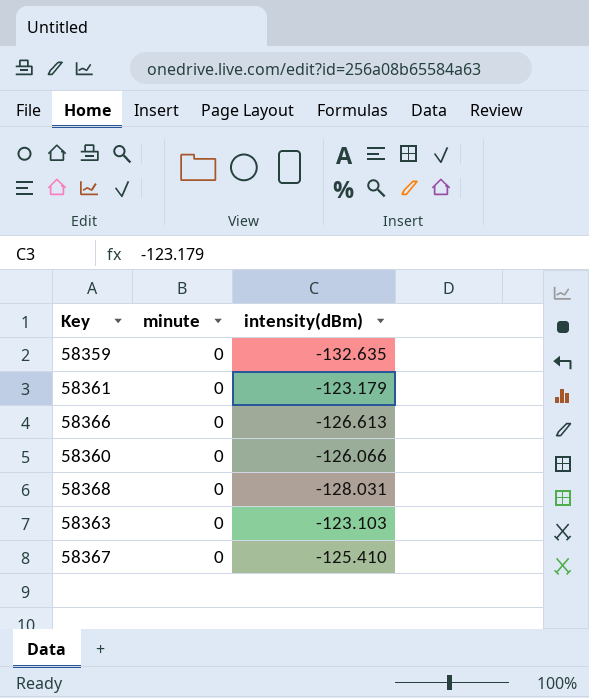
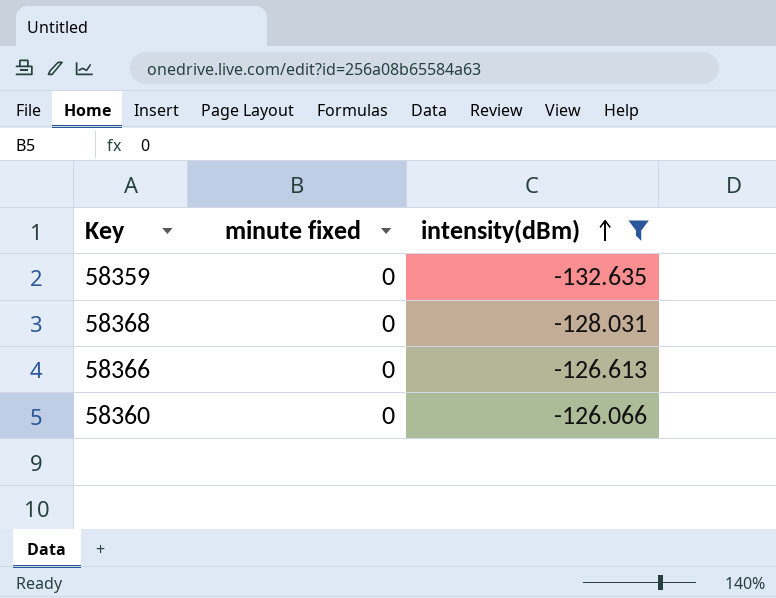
filter: none -> intensity(dBm) <= -126.066
row order: none -> intensity(dBm) ascending
column name: minute -> minute fixed

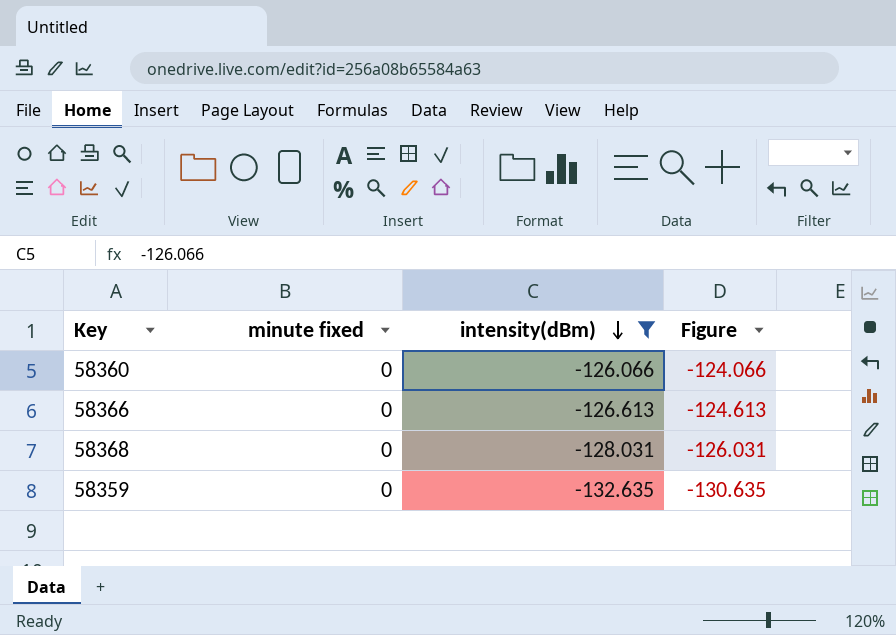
row order: intensity(dBm) ascending -> intensity(dBm) descending
column Figure | formula: none -> [intensity(dBm)] + 2

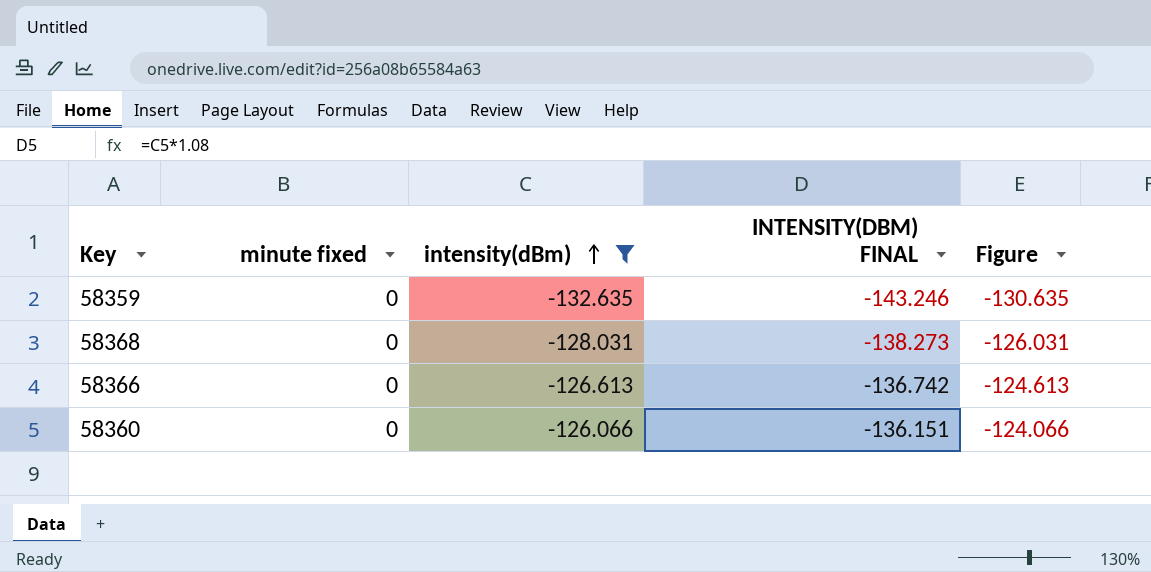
row order: intensity(dBm) descending -> intensity(dBm) ascending
column INTENSITY(DBM) FINAL | formula: none -> [intensity(dBm)] * 1.08

